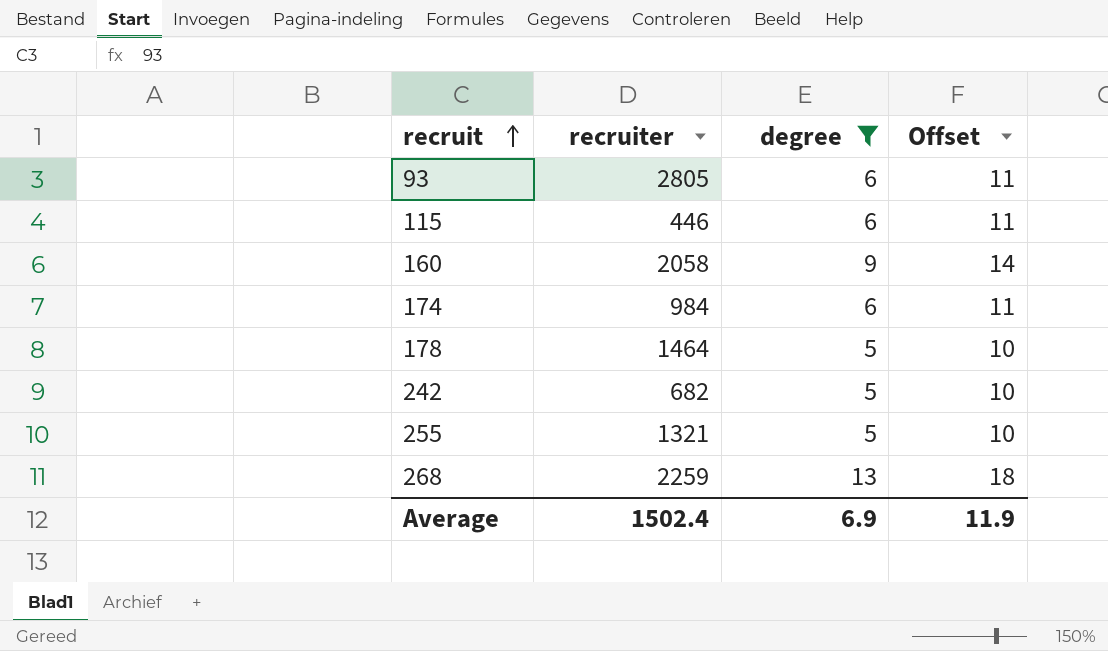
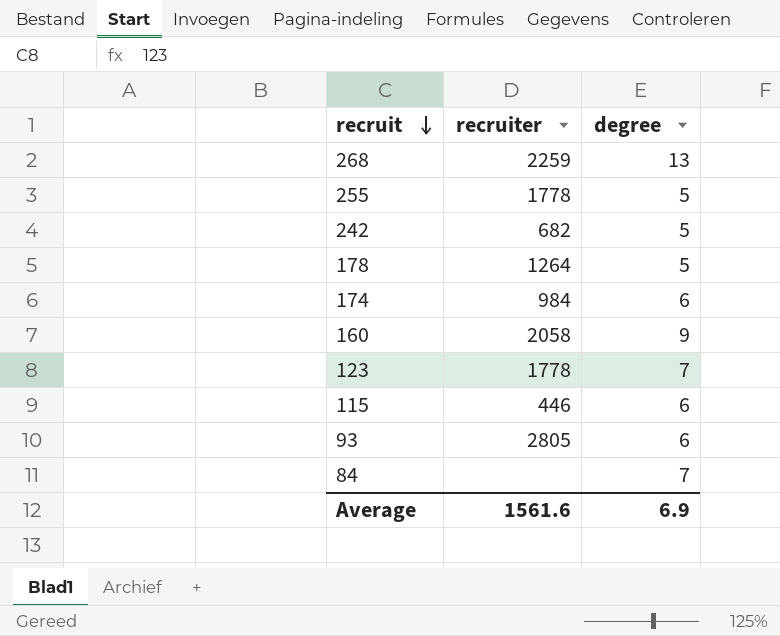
filter: degree != 7 -> none
row order: recruit ascending -> recruit descending
column Offset | formula: [degree] + 5 -> none
255 | recruiter: 1321 -> 1778
178 | recruiter: 1464 -> 1264
Average | recruiter: 1502.4 -> 1561.6

